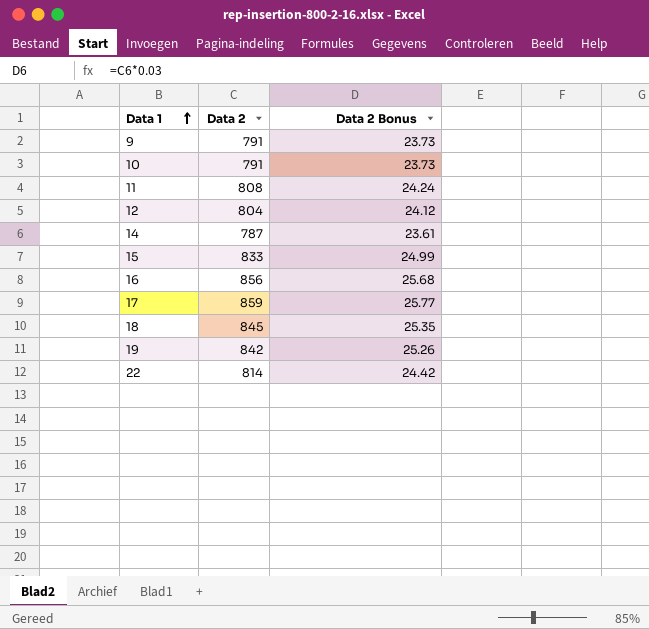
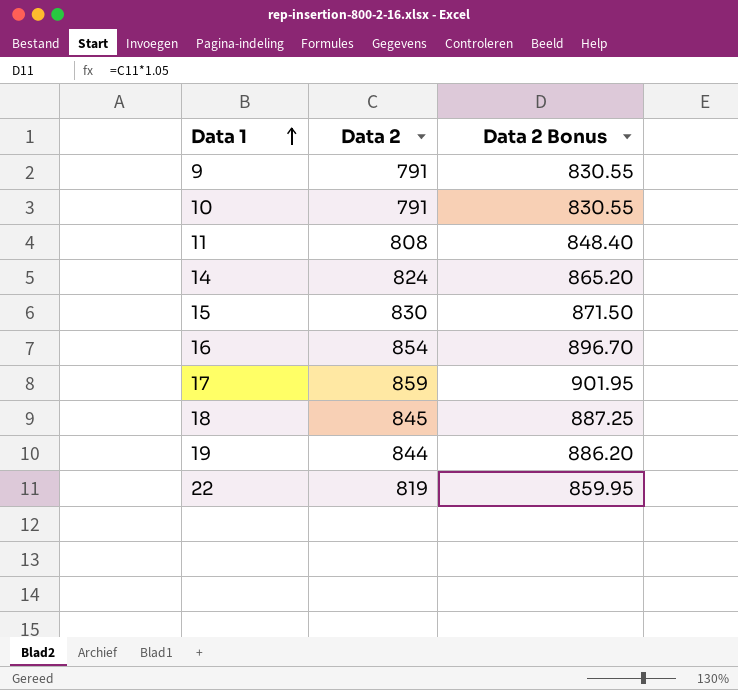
column Data 2 Bonus | formula: [Data 2] * 0.03 -> [Data 2] * 1.05
row 12: 804 | 24.12 -> none
14 | Data 2: 787 -> 824
15 | Data 2: 833 -> 830
16 | Data 2: 856 -> 854
19 | Data 2: 842 -> 844
22 | Data 2: 814 -> 819

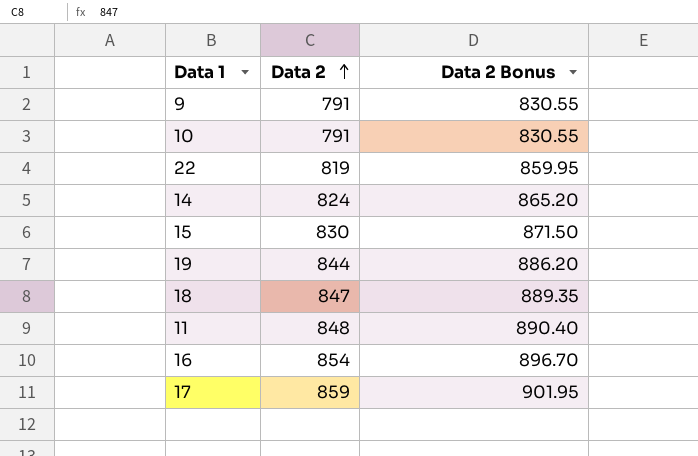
row order: Data 1 ascending -> Data 2 ascending
18 | Data 2: 845 -> 847
18 | Data 2 Bonus: 887.25 -> 889.35
11 | Data 2: 808 -> 848
11 | Data 2 Bonus: 848.40 -> 890.40

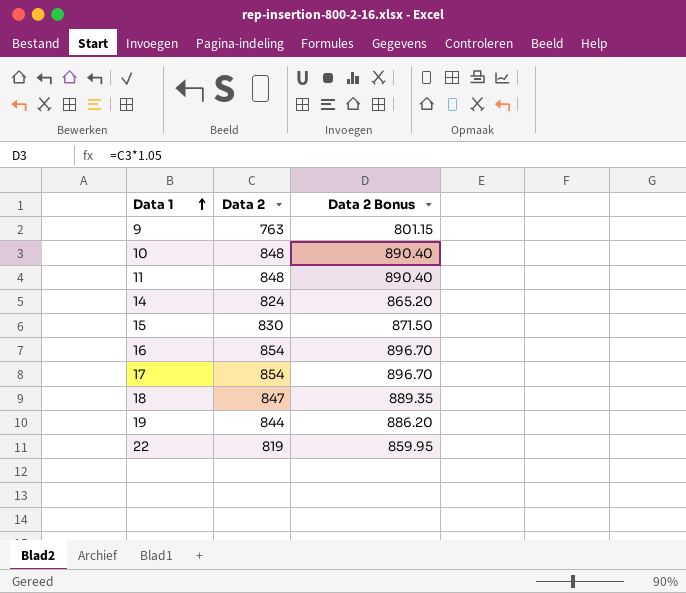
row order: Data 2 ascending -> Data 1 ascending
9 | Data 2: 791 -> 763
9 | Data 2 Bonus: 830.55 -> 801.15
10 | Data 2: 791 -> 848
10 | Data 2 Bonus: 830.55 -> 890.40
17 | Data 2: 859 -> 854
17 | Data 2 Bonus: 901.95 -> 896.70

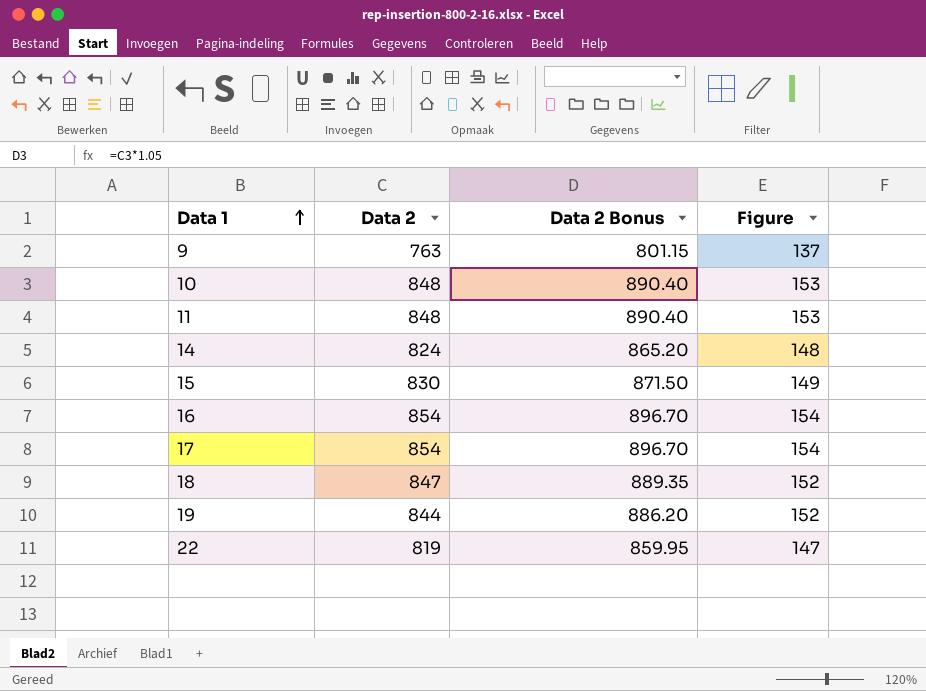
column Figure | formula: none -> [Data 2] * 0.18

